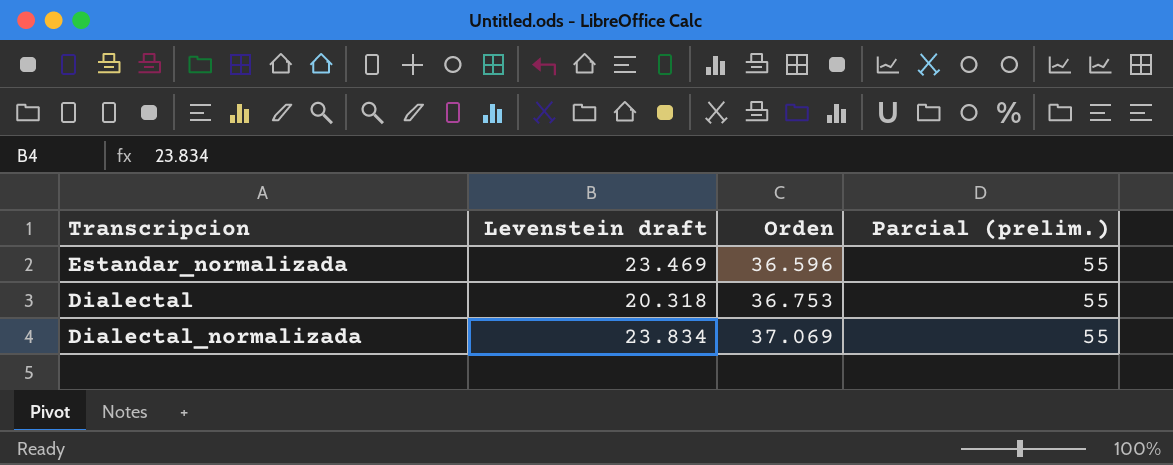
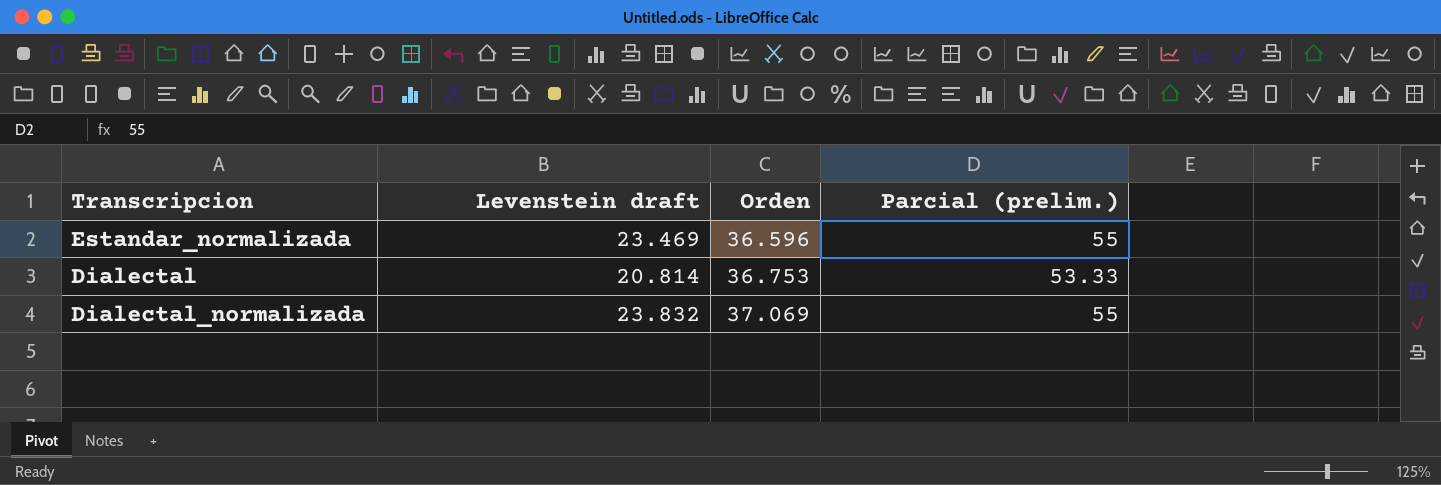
Dialectal | Levenstein draft: 20.318 -> 20.814
Dialectal | Parcial (prelim.): 55 -> 53.33
Dialectal_normalizada | Levenstein draft: 23.834 -> 23.832

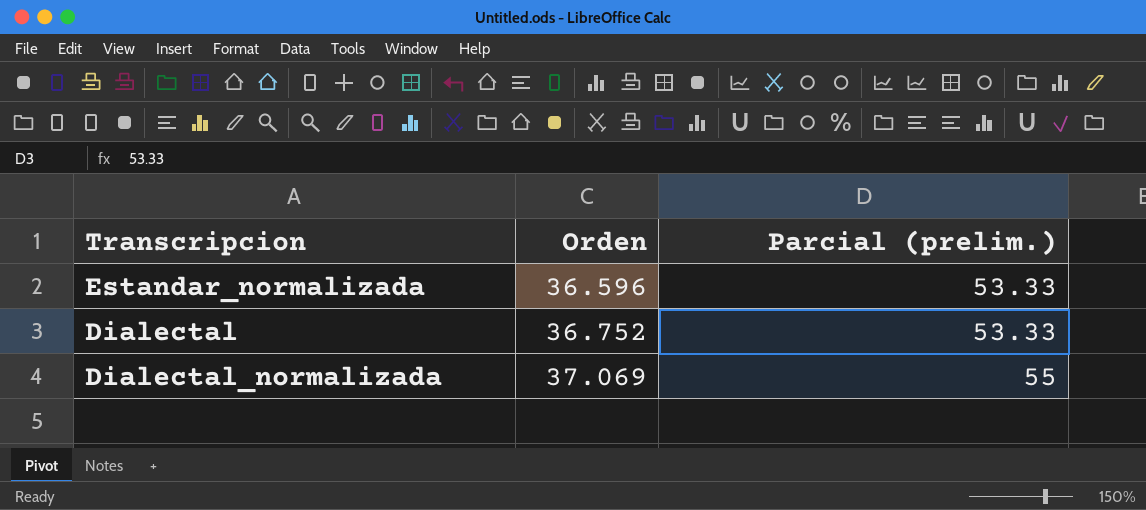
column Levenstein draft | position: 2 -> none
Estandar_normalizada | Parcial (prelim.): 55 -> 53.33
Dialectal | Orden: 36.753 -> 36.752

